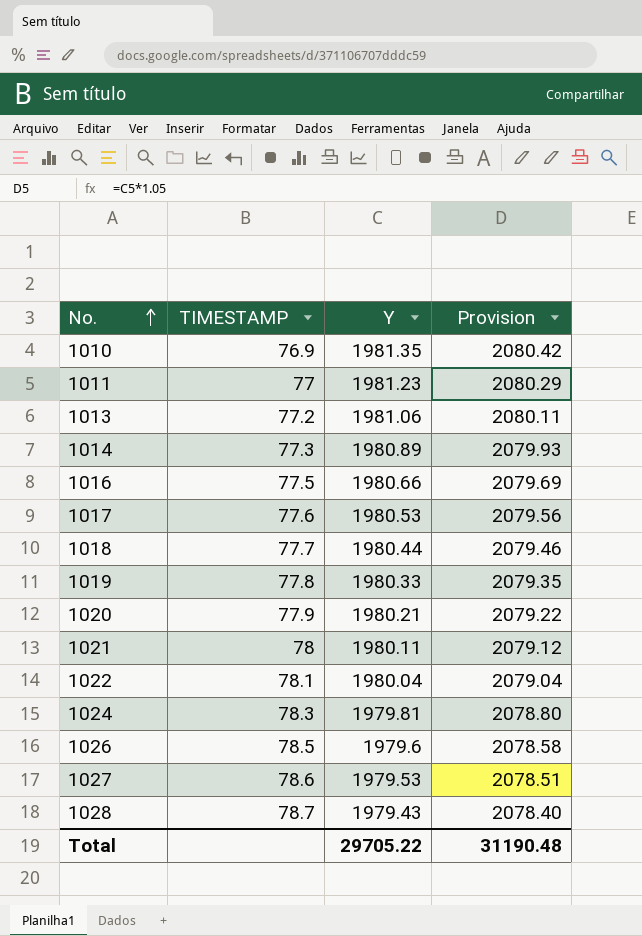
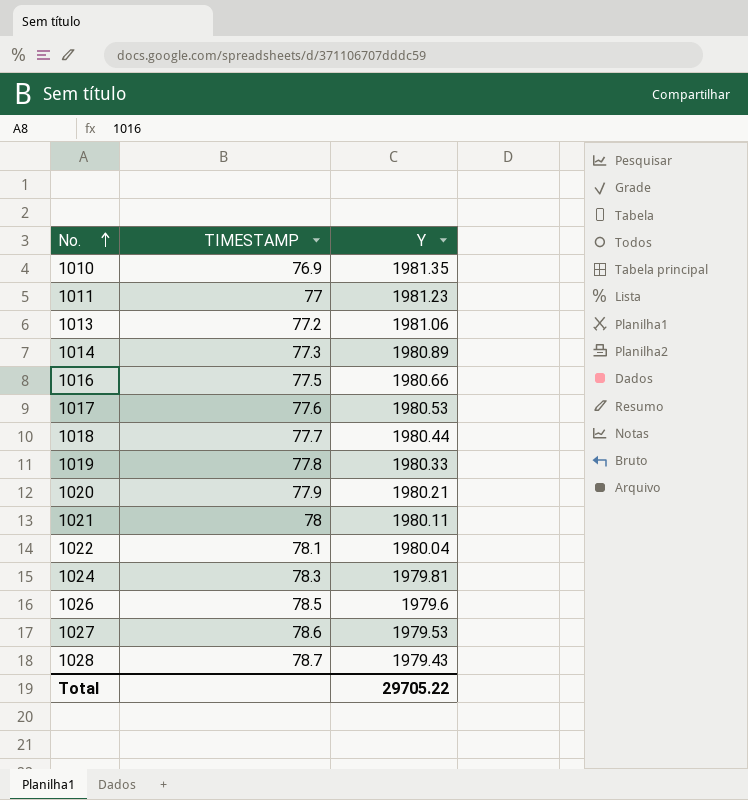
column Provision | formula: [Y] * 1.05 -> none

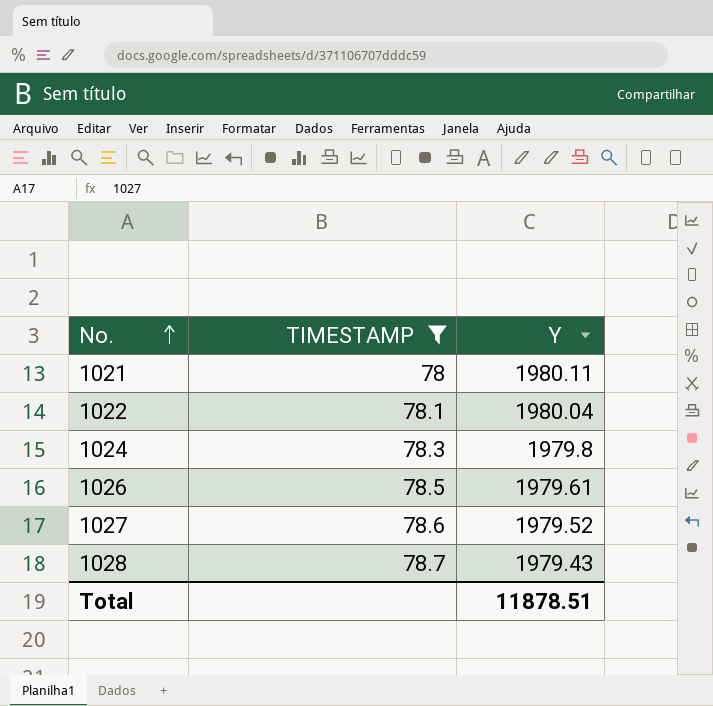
filter: none -> TIMESTAMP >= 78
1024 | Y: 1979.81 -> 1979.8
1026 | Y: 1979.6 -> 1979.61
1027 | Y: 1979.53 -> 1979.52
Total | Y: 29705.22 -> 11878.51

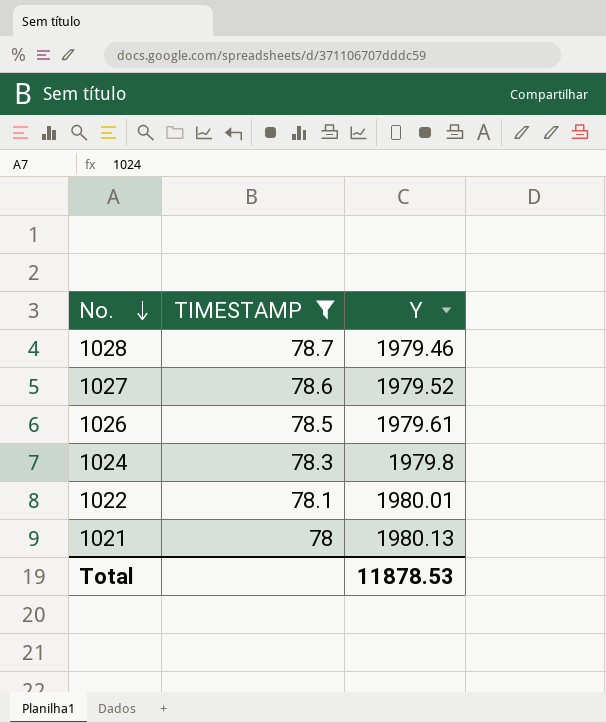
row order: No. ascending -> No. descending
1028 | Y: 1979.43 -> 1979.46
1022 | Y: 1980.04 -> 1980.01
1021 | Y: 1980.11 -> 1980.13
Total | Y: 11878.51 -> 11878.53

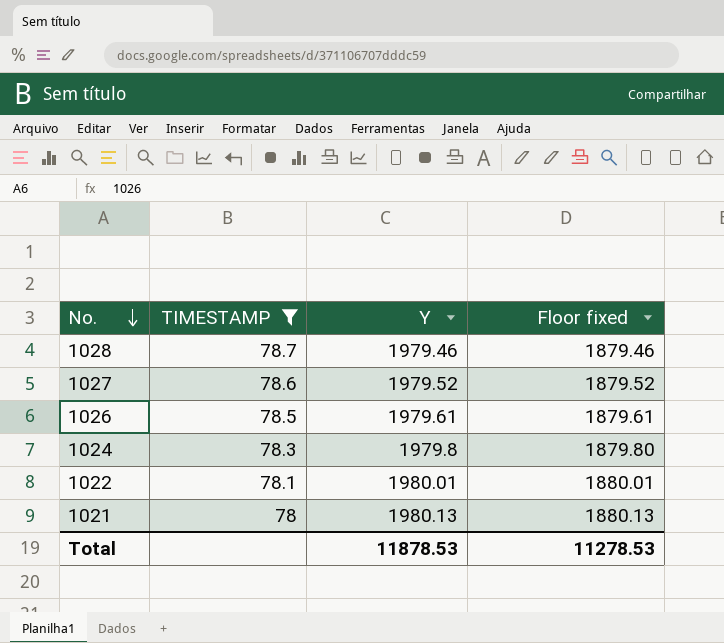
column Floor fixed | formula: none -> [Y] - 100

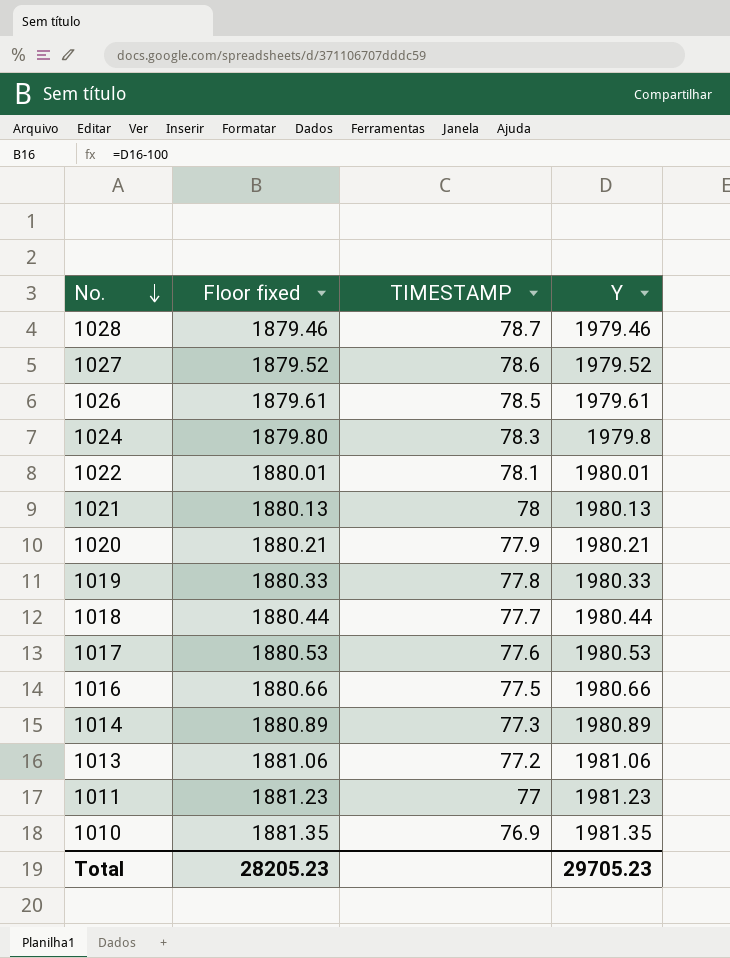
filter: TIMESTAMP >= 78 -> none
column Floor fixed | position: 4 -> 2
Total | Floor fixed: 11278.53 -> 28205.23
Total | Y: 11878.53 -> 29705.23

